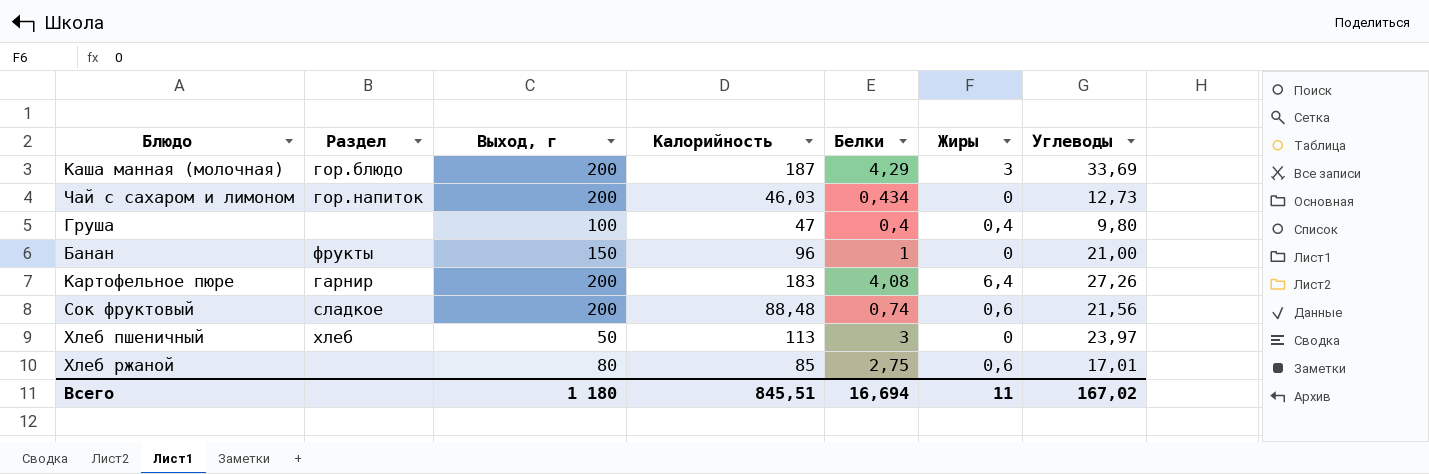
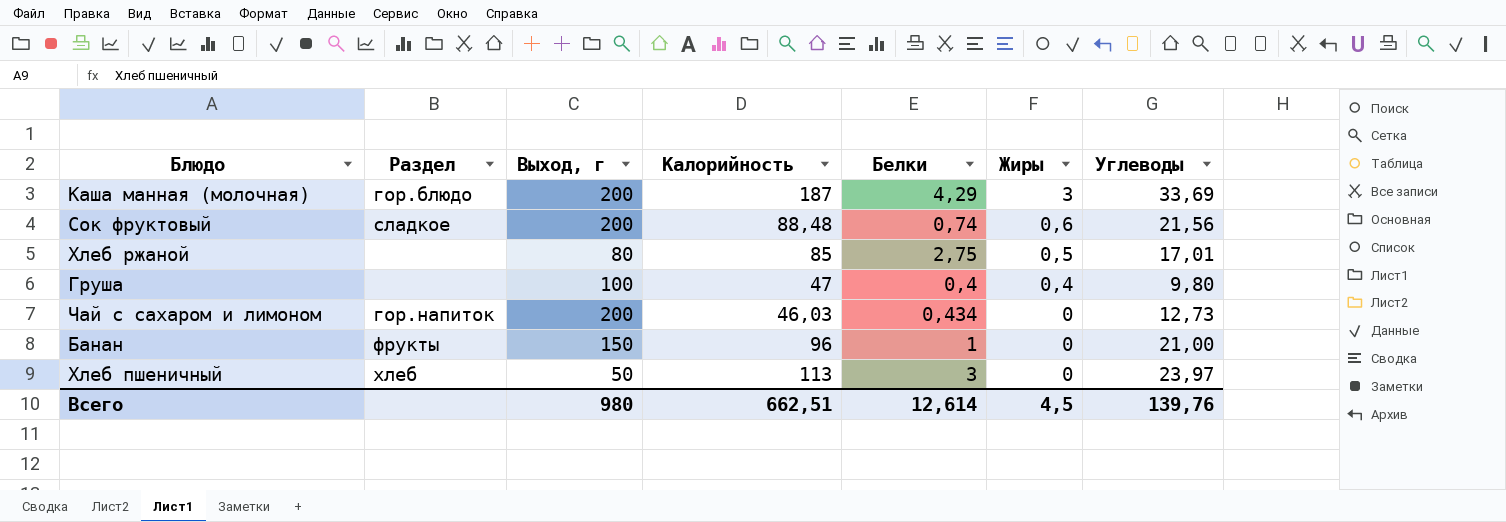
row order: none -> Жиры descending
row Картофельное пюре: гарнир | 200 | 183 | 4,08 | 6,4 | 27,26 -> none
Хлеб ржаной | Жиры: 0,6 -> 0,5
Всего | Выход, г: 1 180 -> 980
Всего | Калорийность: 845,51 -> 662,51
Всего | Белки: 16,694 -> 12,614
Всего | Жиры: 11 -> 4,5
Всего | Углеводы: 167,02 -> 139,76

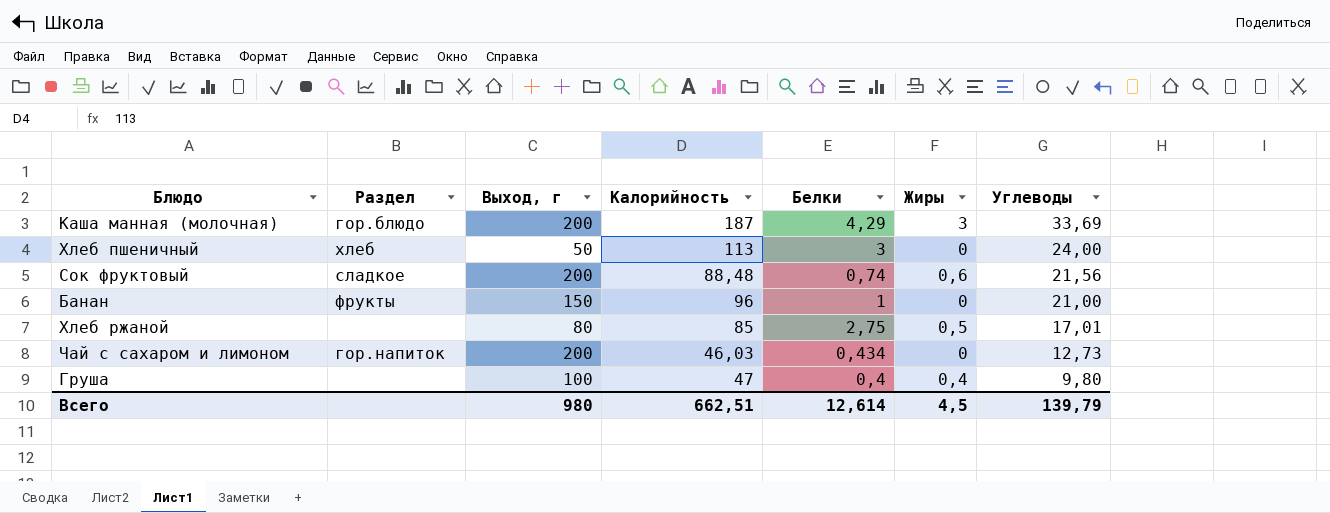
row order: Жиры descending -> Углеводы descending
Хлеб пшеничный | Углеводы: 23,97 -> 24,00
Всего | Углеводы: 139,76 -> 139,79

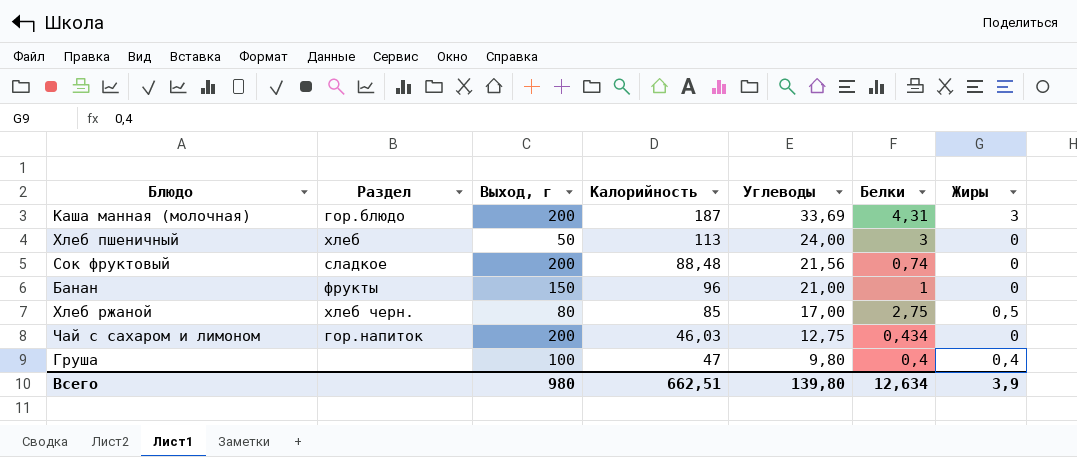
column Углеводы | position: 7 -> 5
Каша манная (молочная) | Белки: 4,29 -> 4,31
Сок фруктовый | Жиры: 0,6 -> 0
Хлеб ржаной | Раздел: none -> хлеб черн.
Хлеб ржаной | Углеводы: 17,01 -> 17,00
Чай с сахаром и лимоном | Углеводы: 12,73 -> 12,75
Всего | Углеводы: 139,79 -> 139,80
Всего | Белки: 12,614 -> 12,634
Всего | Жиры: 4,5 -> 3,9

